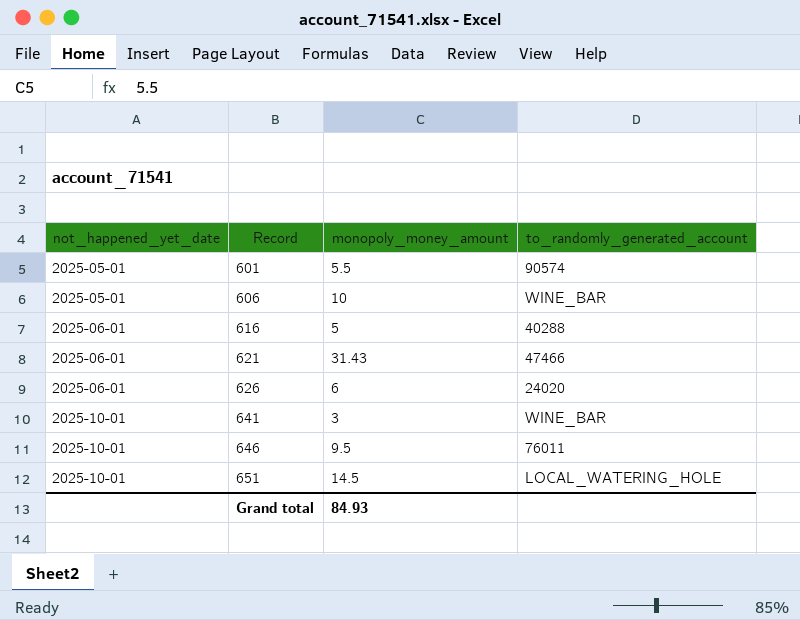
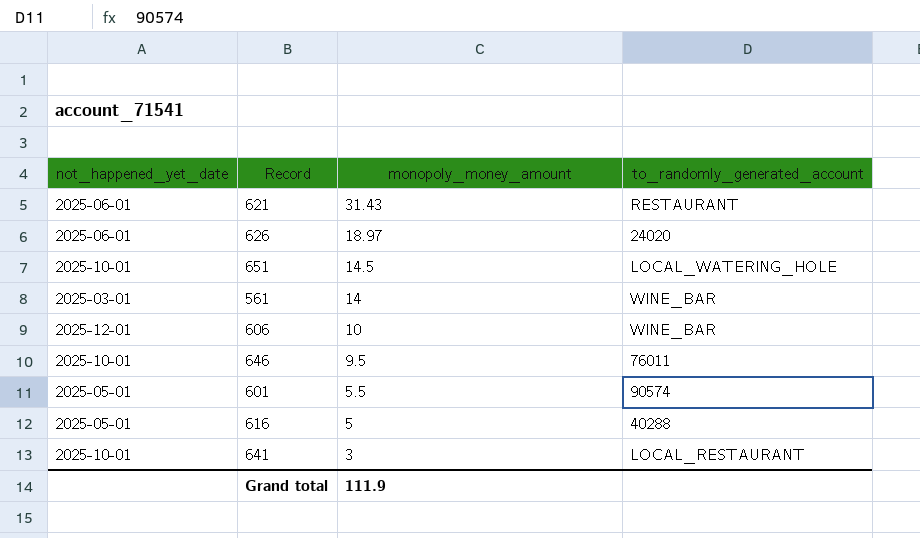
row order: not_happened_yet_date ascending -> monopoly_money_amount descending
621 | to_randomly_generated_account: 47466 -> RESTAURANT
626 | monopoly_money_amount: 6 -> 18.97
row 561: none -> 2025-03-01 | 14 | WINE_BAR
606 | not_happened_yet_date: 2025-05-01 -> 2025-12-01
616 | not_happened_yet_date: 2025-06-01 -> 2025-05-01
641 | to_randomly_generated_account: WINE_BAR -> LOCAL_RESTAURANT
Grand total | monopoly_money_amount: 84.93 -> 111.9

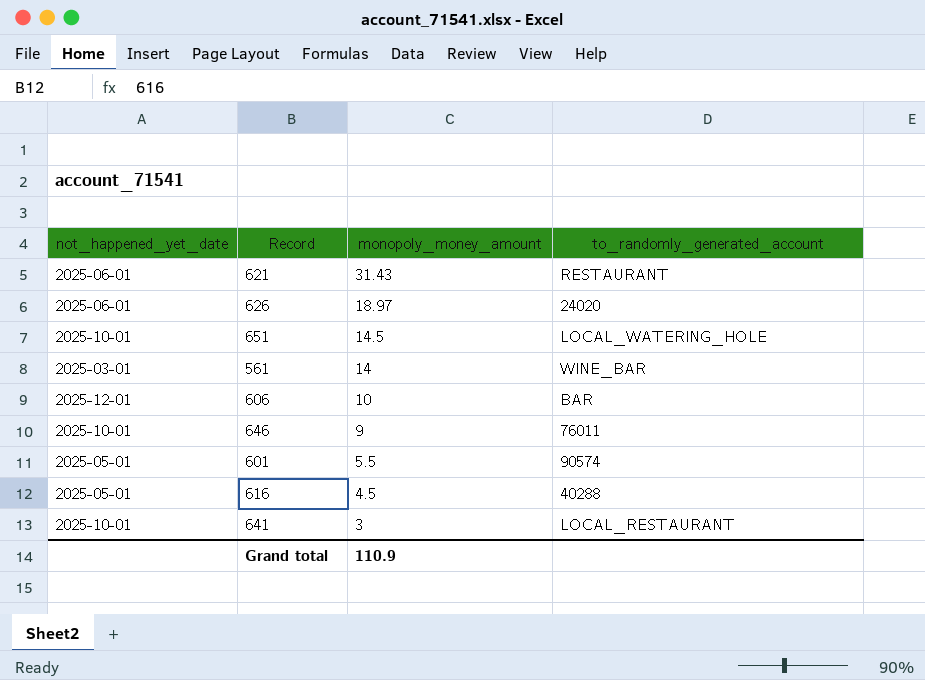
606 | to_randomly_generated_account: WINE_BAR -> BAR
646 | monopoly_money_amount: 9.5 -> 9
616 | monopoly_money_amount: 5 -> 4.5
Grand total | monopoly_money_amount: 111.9 -> 110.9

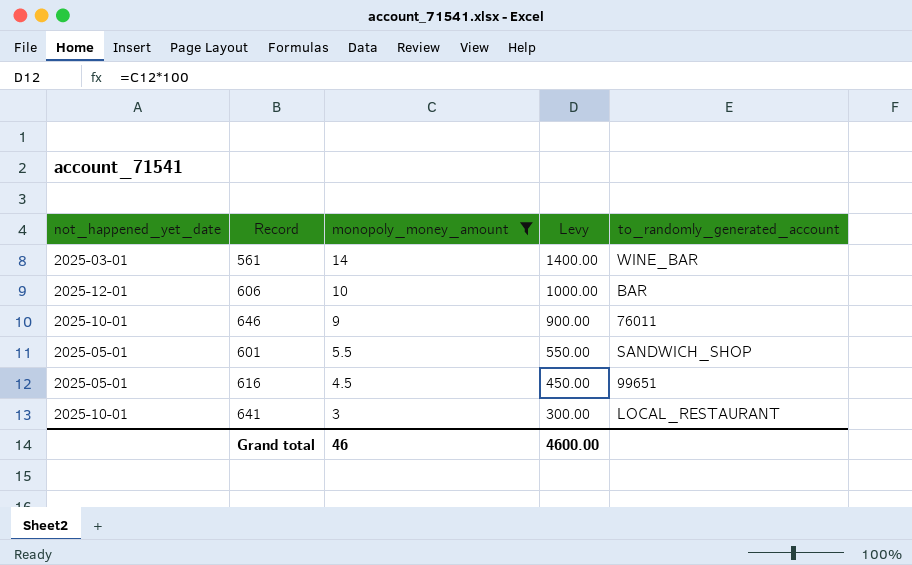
filter: none -> monopoly_money_amount <= 14
column Levy | formula: none -> [monopoly_money_amount] * 100
601 | to_randomly_generated_account: 90574 -> SANDWICH_SHOP
616 | to_randomly_generated_account: 40288 -> 99651
Grand total | monopoly_money_amount: 110.9 -> 46

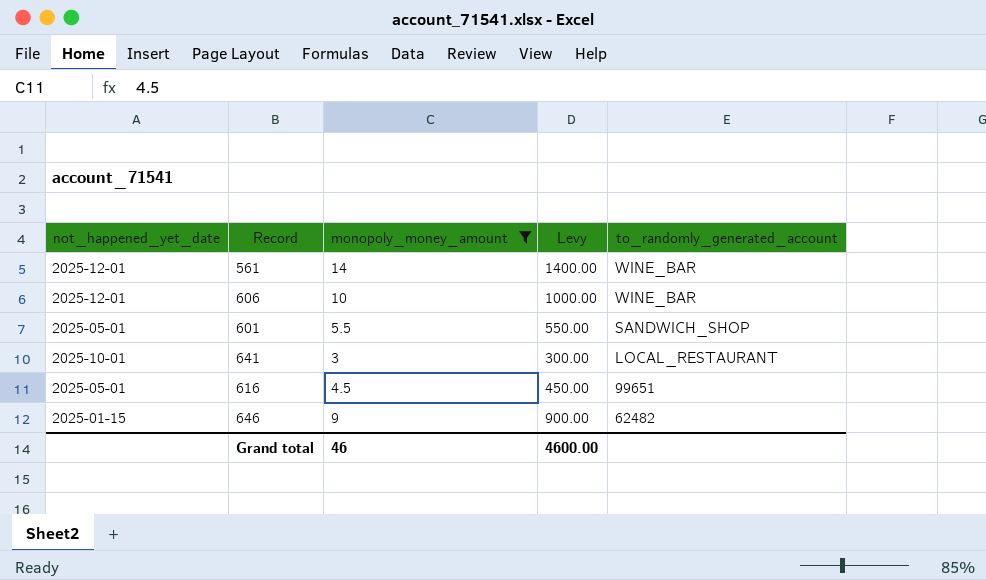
row order: monopoly_money_amount descending -> to_randomly_generated_account descending
561 | not_happened_yet_date: 2025-03-01 -> 2025-12-01
606 | to_randomly_generated_account: BAR -> WINE_BAR
646 | not_happened_yet_date: 2025-10-01 -> 2025-01-15
646 | to_randomly_generated_account: 76011 -> 62482

